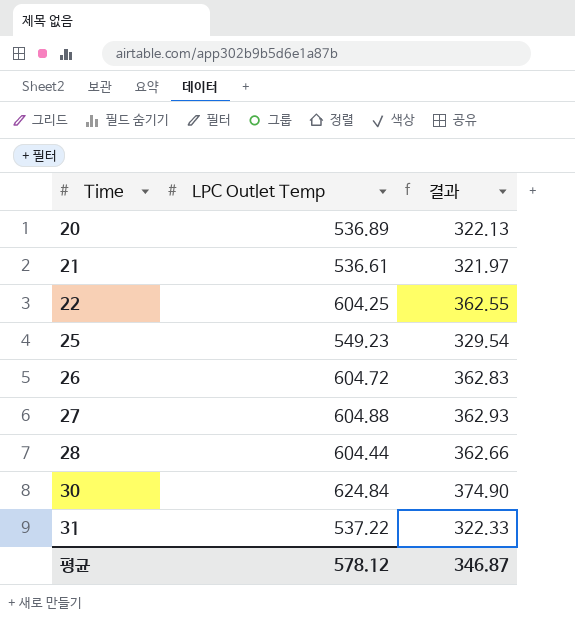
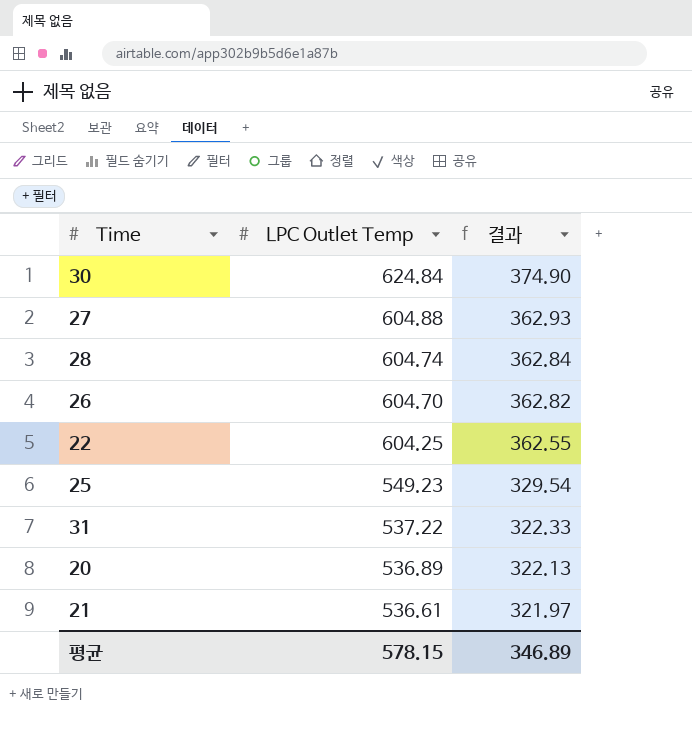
row order: Time ascending -> LPC Outlet Temp descending
28 | LPC Outlet Temp: 604.44 -> 604.74
28 | 결과: 362.66 -> 362.84
26 | LPC Outlet Temp: 604.72 -> 604.70
26 | 결과: 362.83 -> 362.82
평균 | LPC Outlet Temp: 578.12 -> 578.15
평균 | 결과: 346.87 -> 346.89

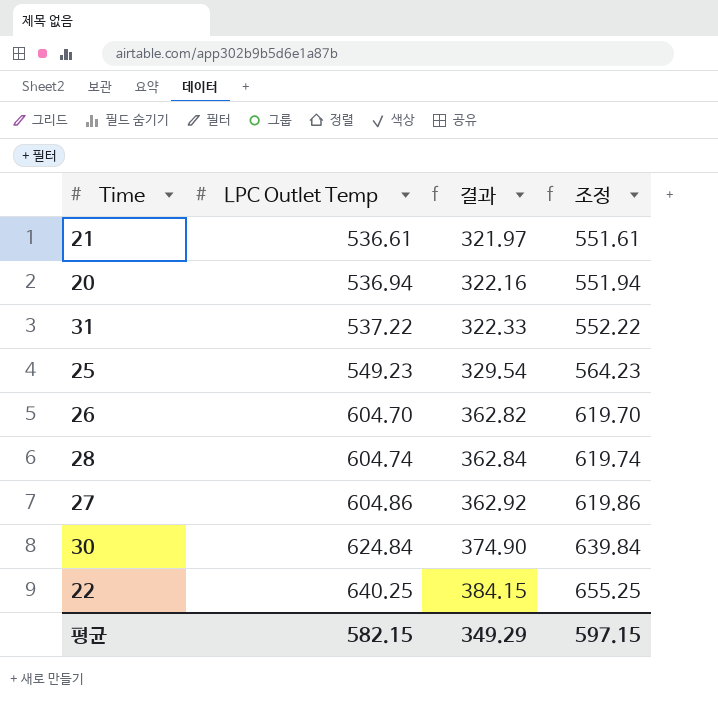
row order: LPC Outlet Temp descending -> LPC Outlet Temp ascending
column 조정 | formula: none -> [LPC Outlet Temp] + 15
20 | LPC Outlet Temp: 536.89 -> 536.94
20 | 결과: 322.13 -> 322.16
27 | LPC Outlet Temp: 604.88 -> 604.86
27 | 결과: 362.93 -> 362.92
22 | LPC Outlet Temp: 604.25 -> 640.25
22 | 결과: 362.55 -> 384.15
평균 | LPC Outlet Temp: 578.15 -> 582.15
평균 | 결과: 346.89 -> 349.29

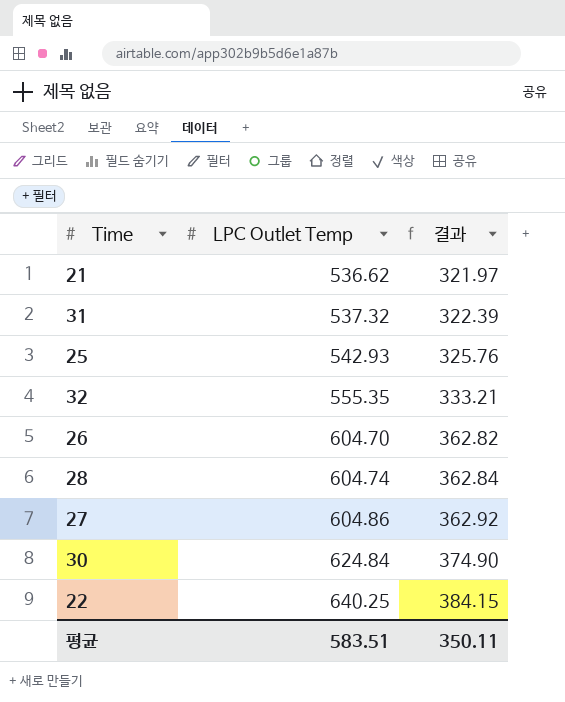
column 조정 | formula: [LPC Outlet Temp] + 15 -> none
row 20: 536.94 | 322.16 | 551.94 -> none
21 | LPC Outlet Temp: 536.61 -> 536.62
31 | LPC Outlet Temp: 537.22 -> 537.32
31 | 결과: 322.33 -> 322.39
25 | LPC Outlet Temp: 549.23 -> 542.93
25 | 결과: 329.54 -> 325.76
row 32: none -> 555.35 | 333.21
평균 | LPC Outlet Temp: 582.15 -> 583.51
평균 | 결과: 349.29 -> 350.11

